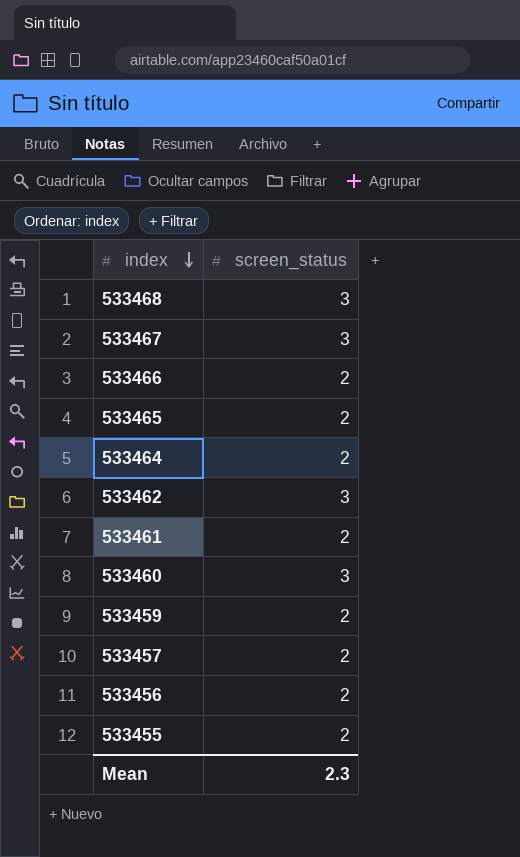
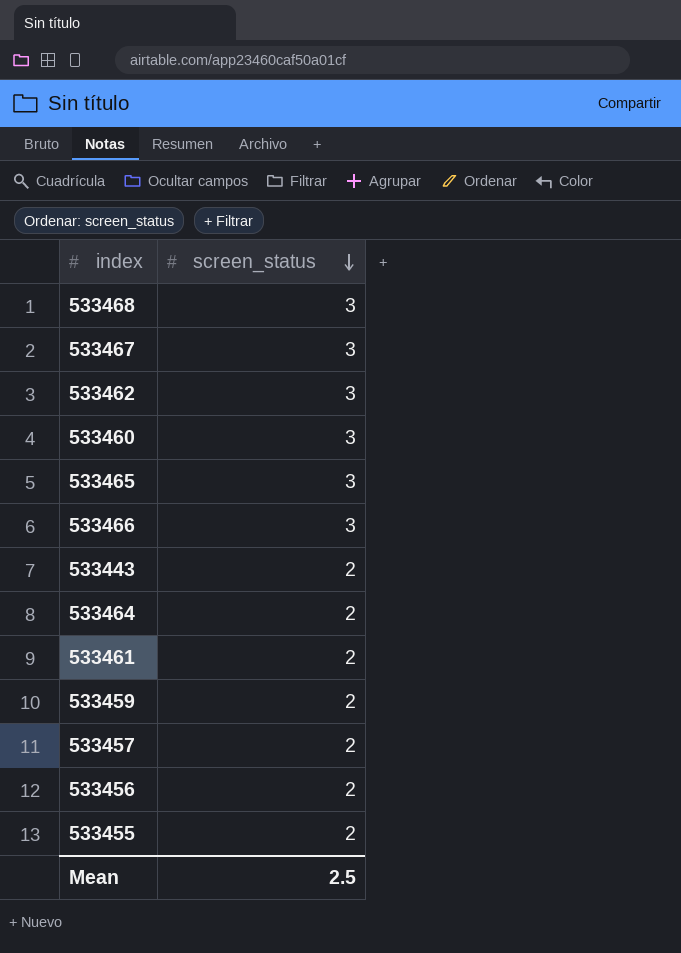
row order: index descending -> screen_status descending
533465 | screen_status: 2 -> 3
533466 | screen_status: 2 -> 3
row 533443: none -> 2
Mean | screen_status: 2.3 -> 2.5

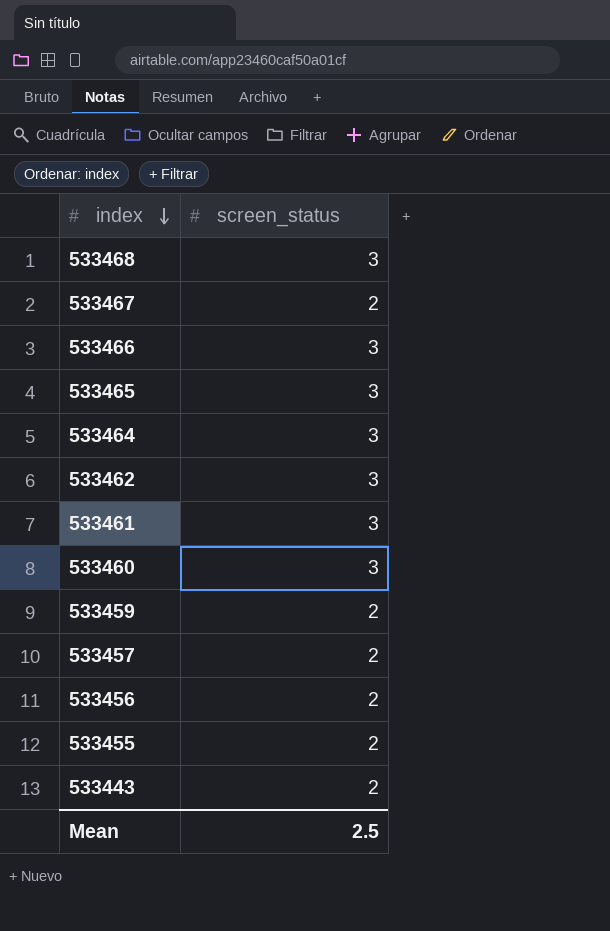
row order: screen_status descending -> index descending
533467 | screen_status: 3 -> 2
533464 | screen_status: 2 -> 3
533461 | screen_status: 2 -> 3

